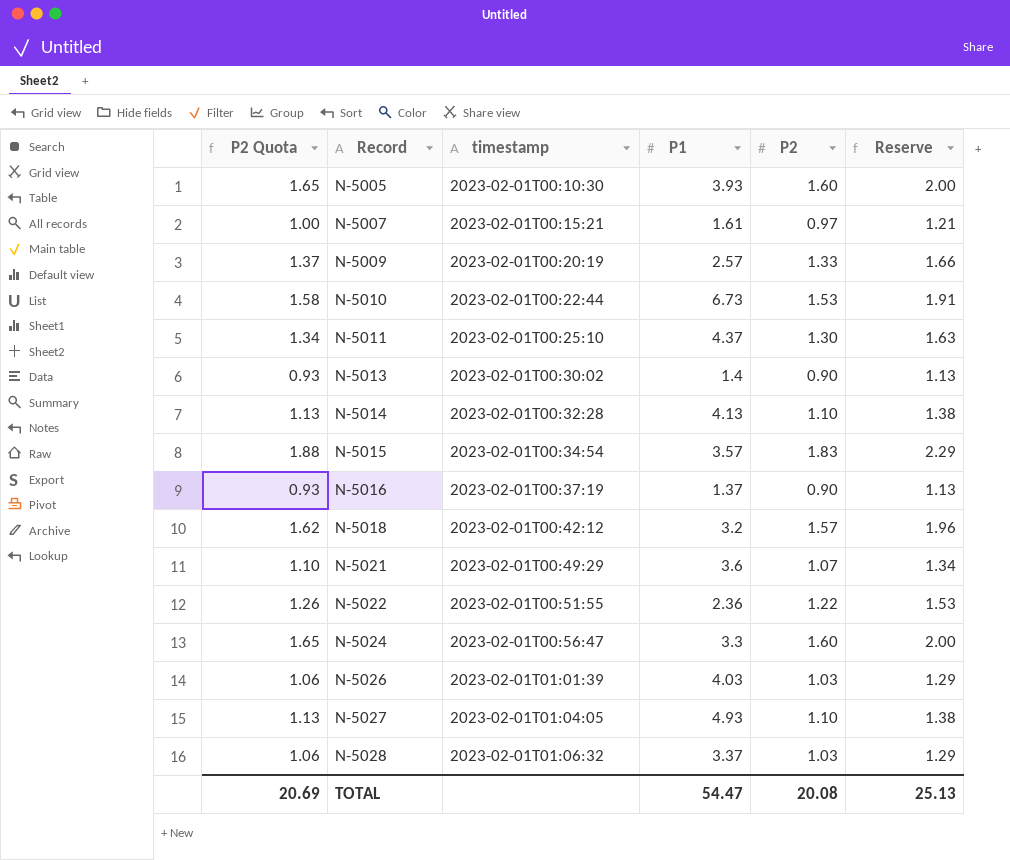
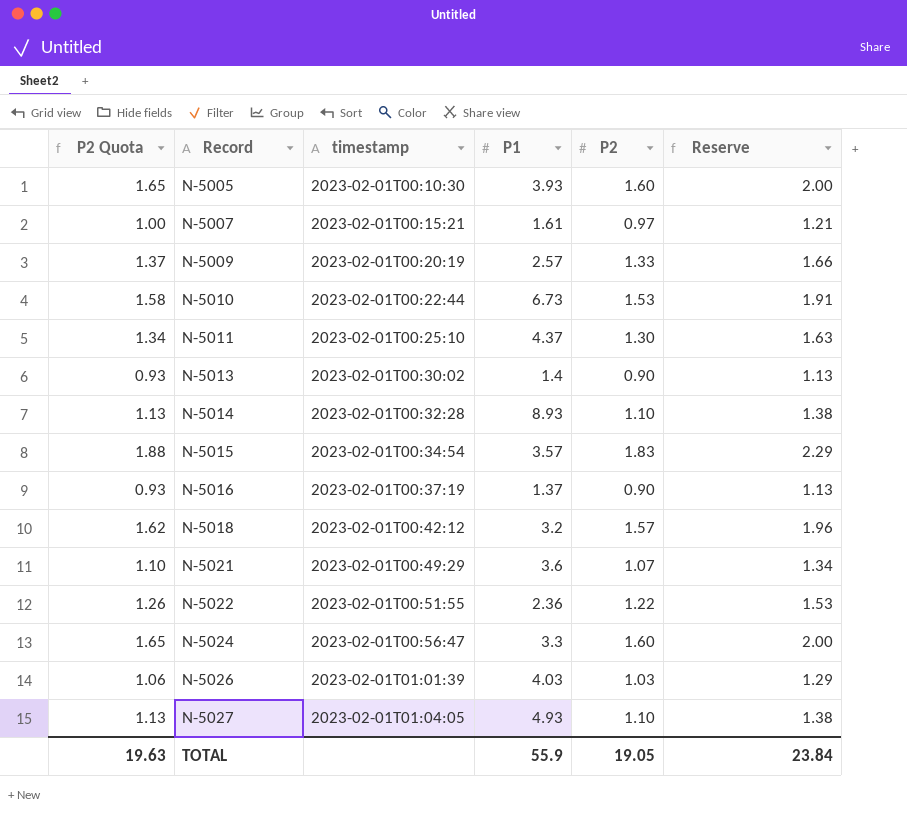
row N-5028: 1.06 | 2023-02-01T01:06:32 | 3.37 | 1.03 | 1.29 -> none
N-5014 | P1: 4.13 -> 8.93
TOTAL | P2 Quota: 20.69 -> 19.63
TOTAL | P1: 54.47 -> 55.9
TOTAL | P2: 20.08 -> 19.05
TOTAL | Reserve: 25.13 -> 23.84

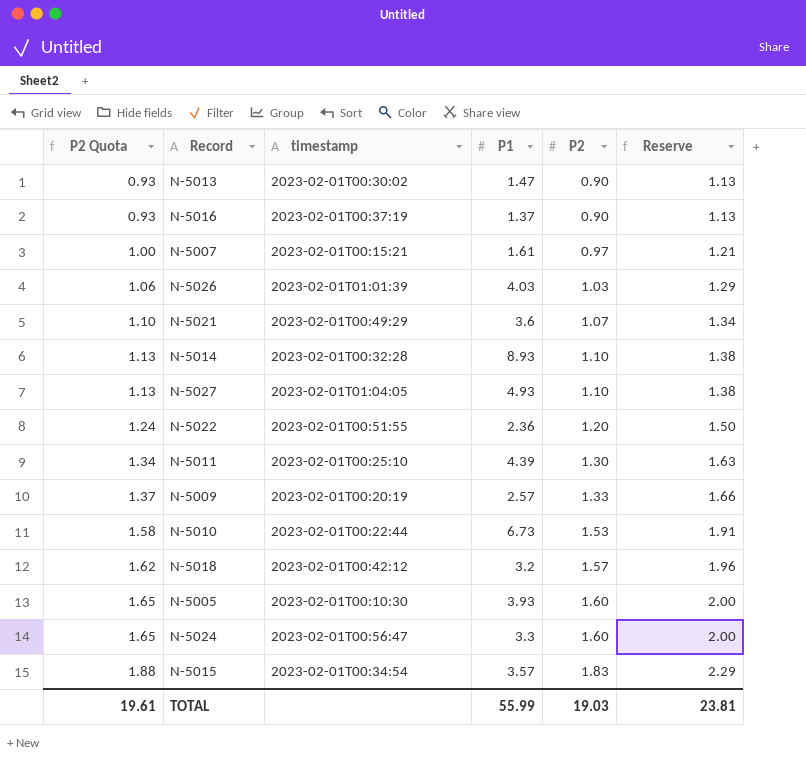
row order: Record ascending -> P2 Quota ascending
N-5013 | P1: 1.4 -> 1.47
N-5022 | P2 Quota: 1.26 -> 1.24
N-5022 | P2: 1.22 -> 1.20
N-5022 | Reserve: 1.53 -> 1.50
N-5011 | P1: 4.37 -> 4.39
TOTAL | P2 Quota: 19.63 -> 19.61
TOTAL | P1: 55.9 -> 55.99
TOTAL | P2: 19.05 -> 19.03
TOTAL | Reserve: 23.84 -> 23.81

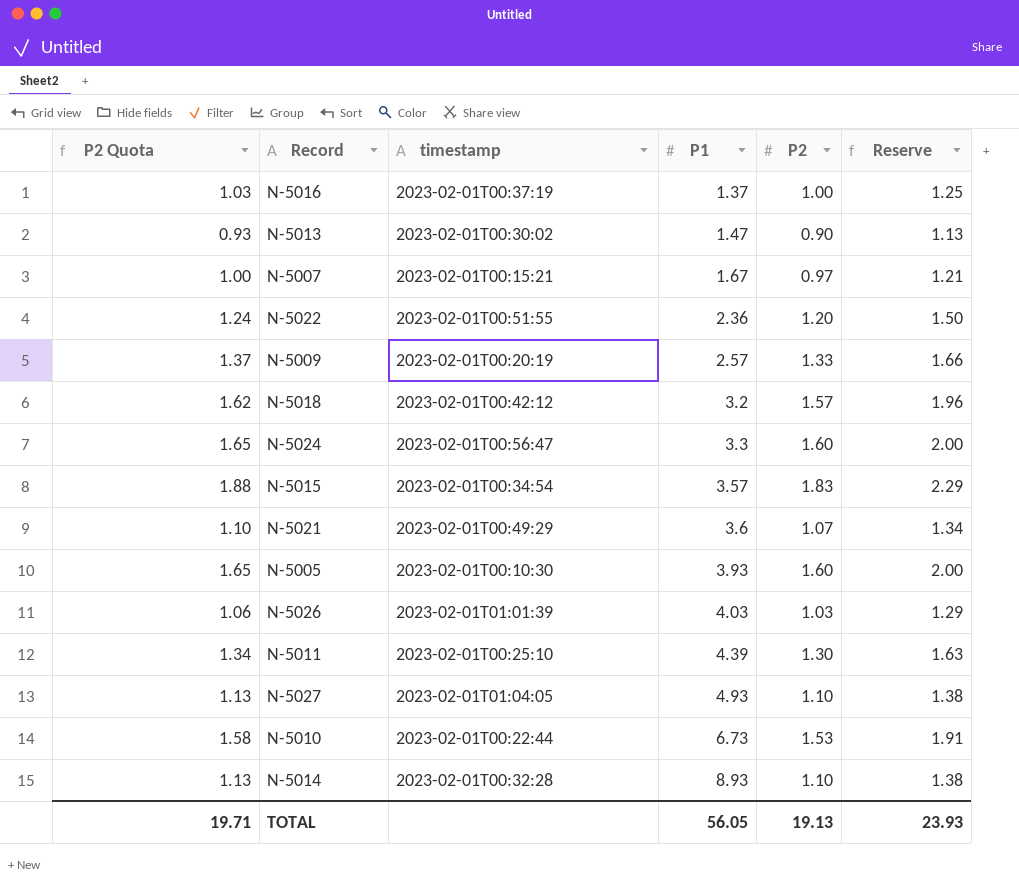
row order: P2 Quota ascending -> P1 ascending
N-5016 | P2 Quota: 0.93 -> 1.03
N-5016 | P2: 0.90 -> 1.00
N-5016 | Reserve: 1.13 -> 1.25
N-5007 | P1: 1.61 -> 1.67
TOTAL | P2 Quota: 19.61 -> 19.71
TOTAL | P1: 55.99 -> 56.05
TOTAL | P2: 19.03 -> 19.13
TOTAL | Reserve: 23.81 -> 23.93

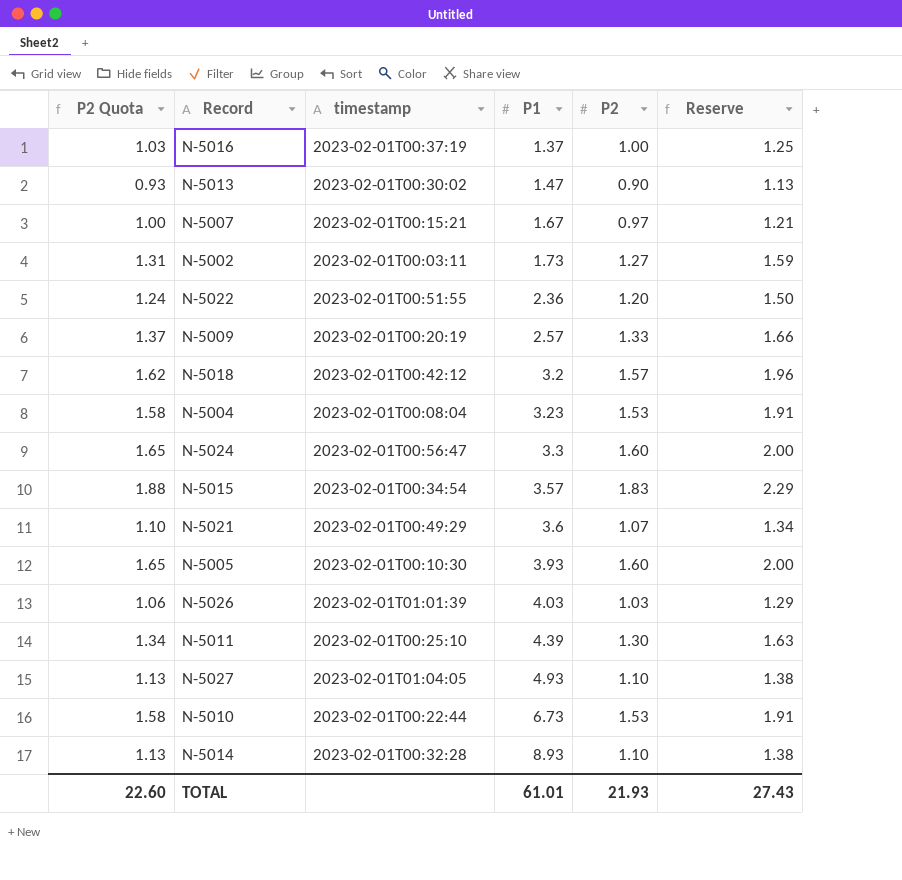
row N-5002: none -> 1.31 | 2023-02-01T00:03:11 | 1.73 | 1.27 | 1.59
row N-5004: none -> 1.58 | 2023-02-01T00:08:04 | 3.23 | 1.53 | 1.91
TOTAL | P2 Quota: 19.71 -> 22.60
TOTAL | P1: 56.05 -> 61.01
TOTAL | P2: 19.13 -> 21.93
TOTAL | Reserve: 23.93 -> 27.43

